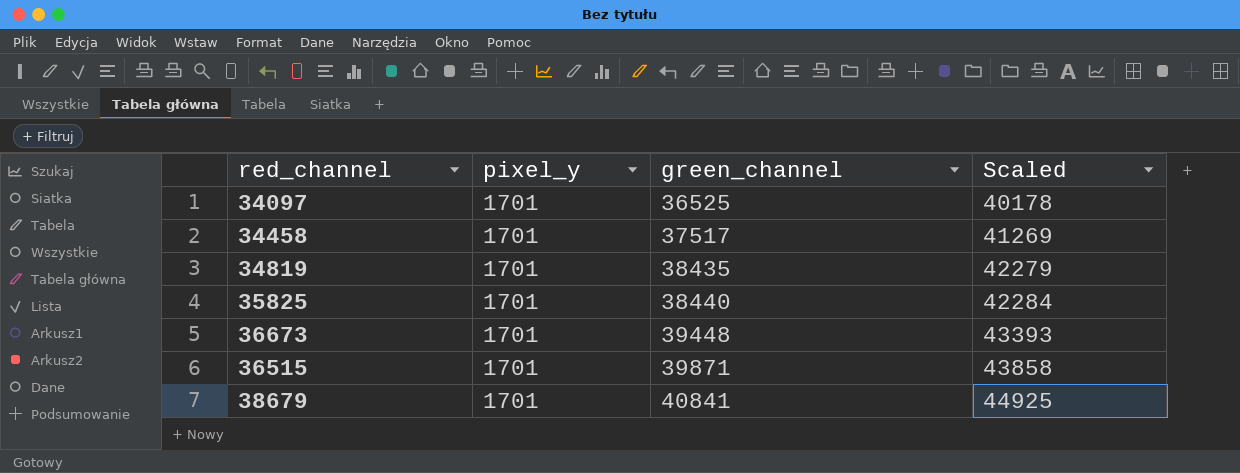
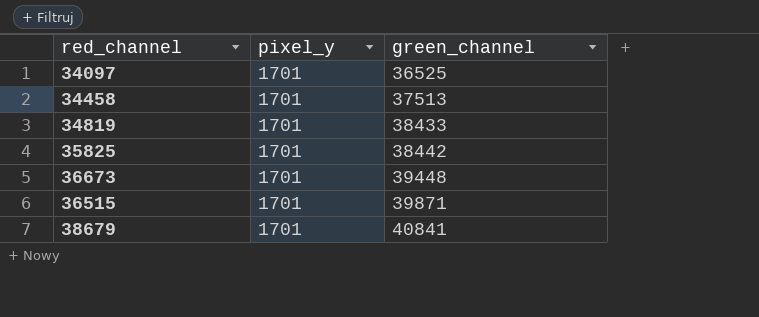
column Scaled | formula: [green_channel] * 1.1 -> none
34458 | green_channel: 37517 -> 37513
34819 | green_channel: 38435 -> 38433
35825 | green_channel: 38440 -> 38442

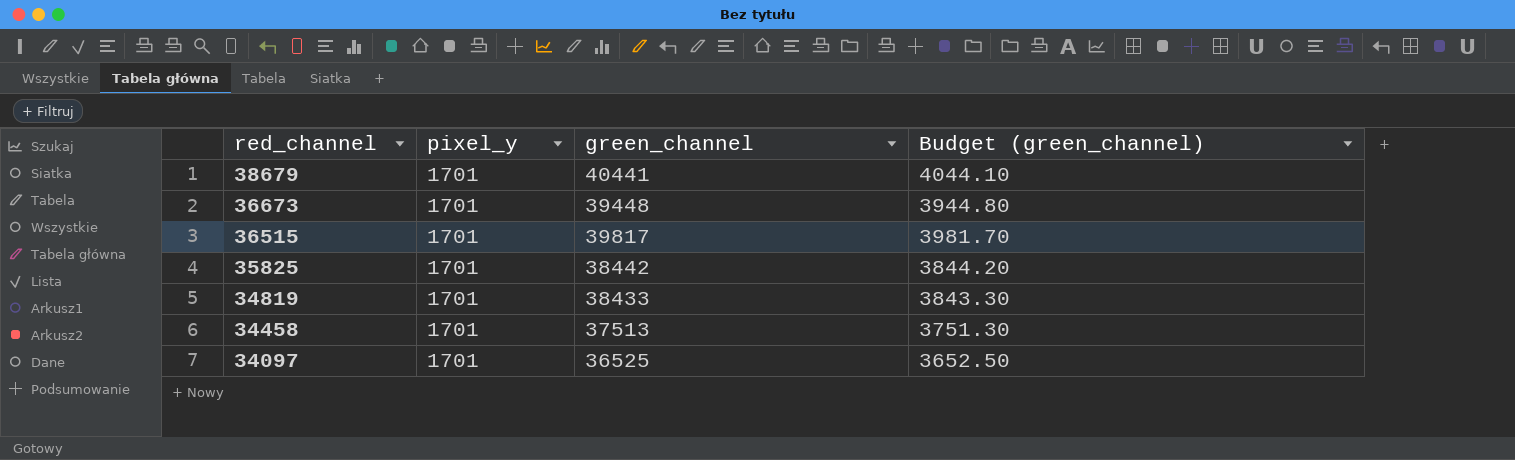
row order: green_channel ascending -> red_channel descending
column Budget (green_channel) | formula: none -> [green_channel] * 0.1
38679 | green_channel: 40841 -> 40441
36515 | green_channel: 39871 -> 39817

